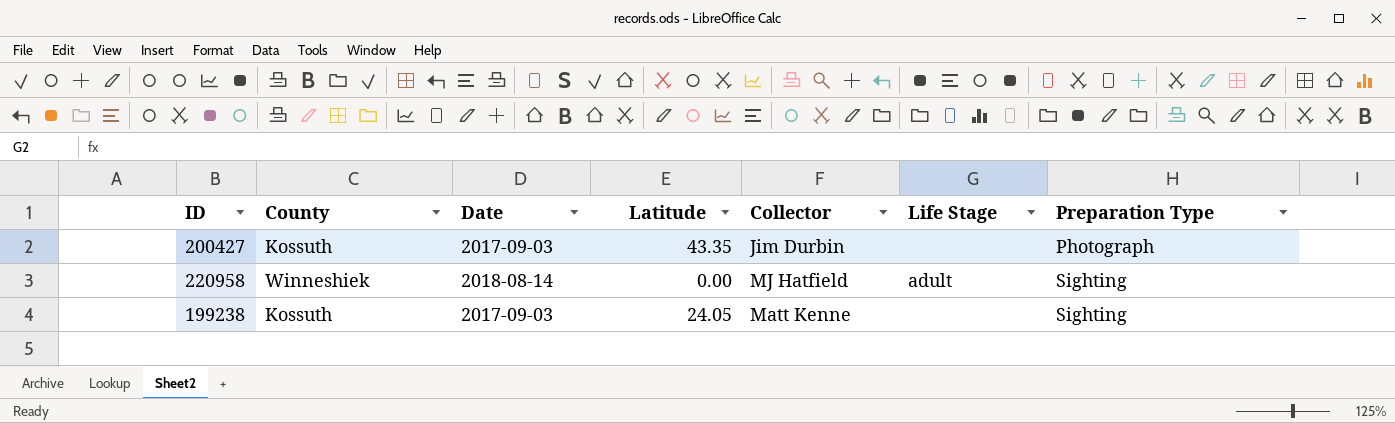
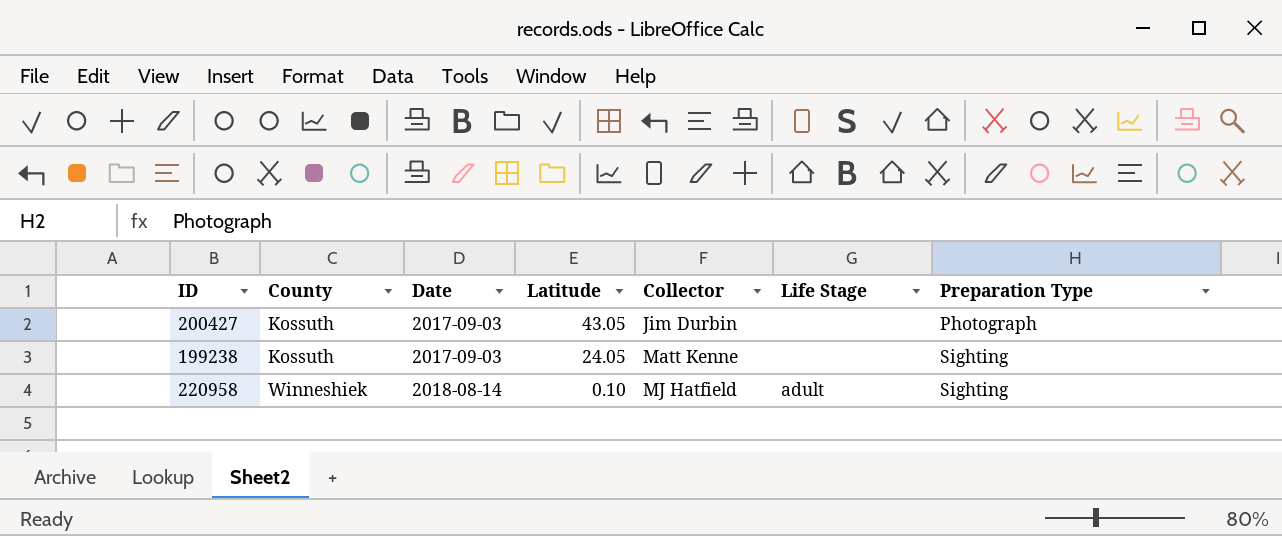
row order: Preparation Type ascending -> County ascending
200427 | Latitude: 43.35 -> 43.05
220958 | Latitude: 0.00 -> 0.10

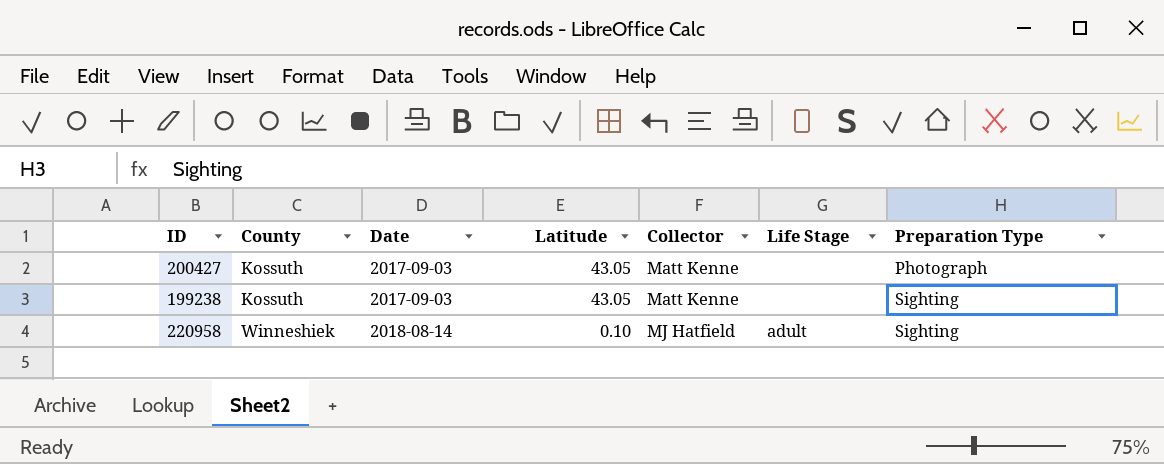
200427 | Collector: Jim Durbin -> Matt Kenne
199238 | Latitude: 24.05 -> 43.05

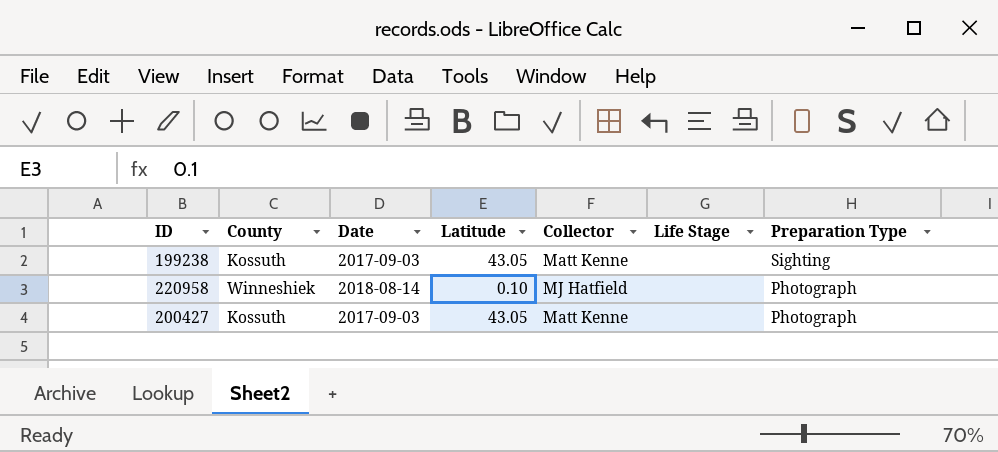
row order: County ascending -> Preparation Type descending
220958 | Life Stage: adult -> none
220958 | Preparation Type: Sighting -> Photograph

